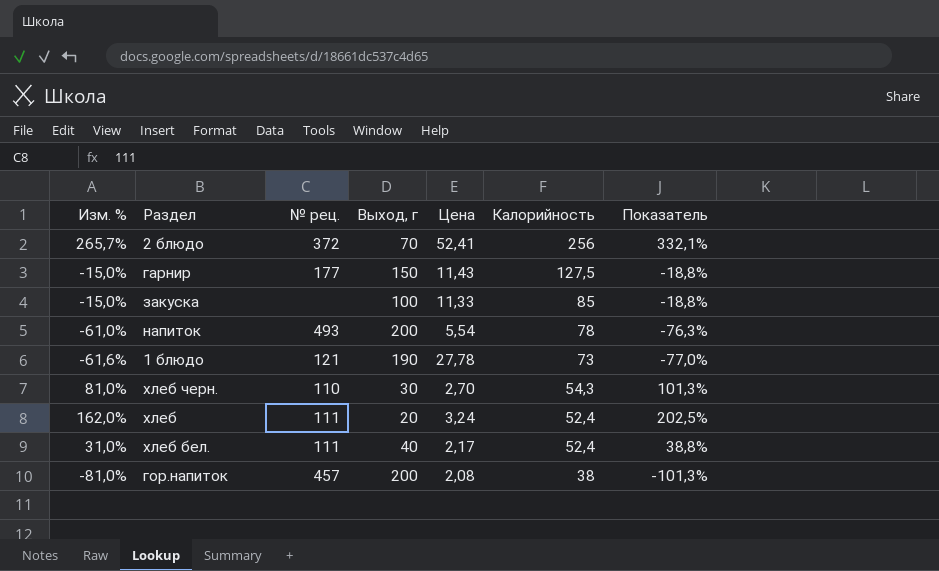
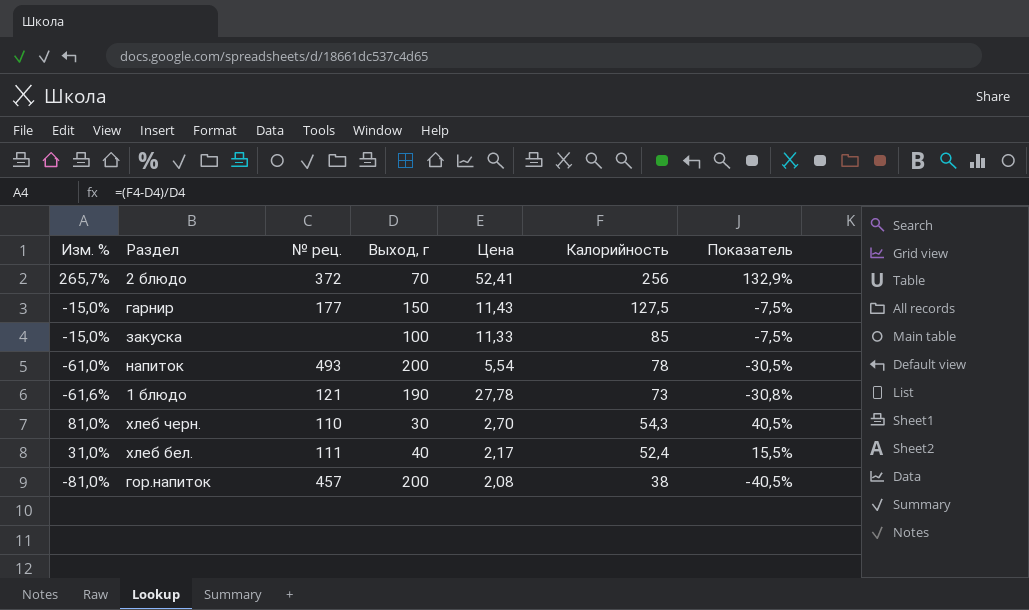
column Показатель | formula: [Изм. %] * 1,25 -> [Изм. %] * 0,5
row хлеб: 162,0% | 111 | 20 | 3,24 | 52,4 | 202,5% -> none

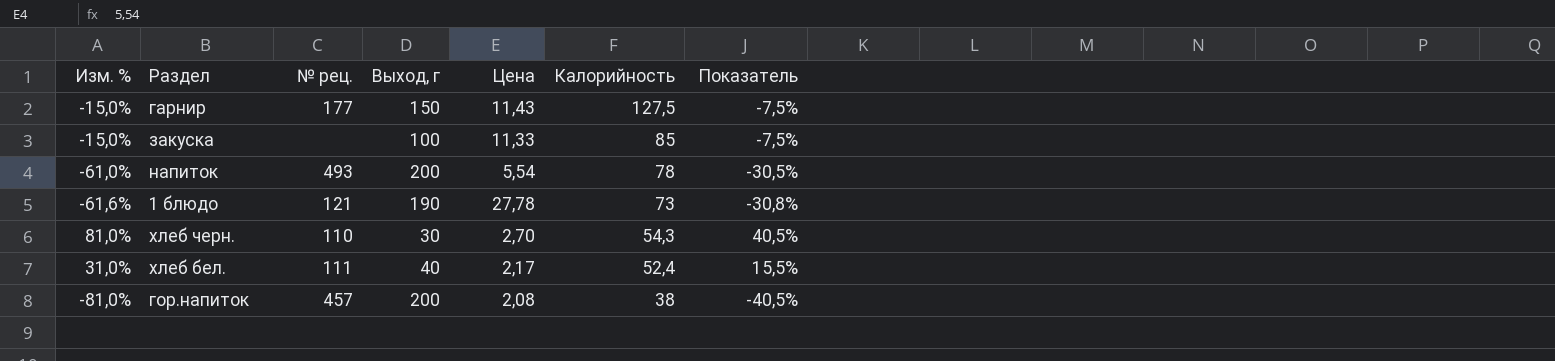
row 2 блюдо: 265,7% | 372 | 70 | 52,41 | 256 | 132,9% -> none

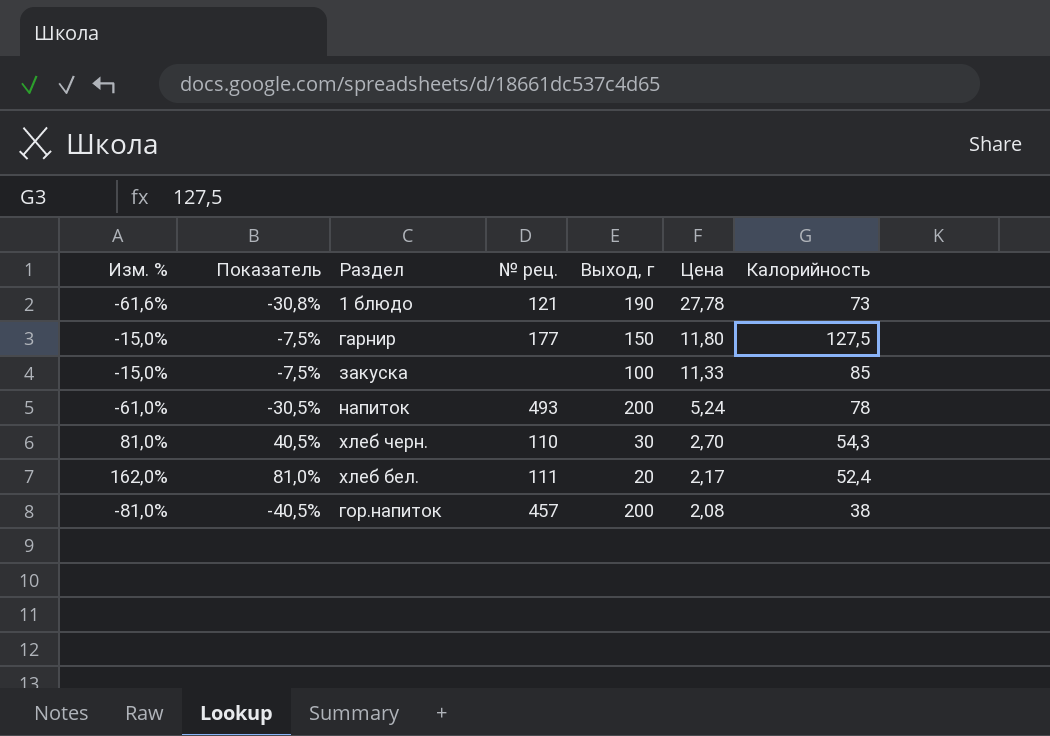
row order: Калорийность descending -> Цена descending
column Показатель | position: 7 -> 2
гарнир | Цена: 11,43 -> 11,80
напиток | Цена: 5,54 -> 5,24
хлеб бел. | Изм. %: 31,0% -> 162,0%
хлеб бел. | Показатель: 15,5% -> 81,0%
хлеб бел. | Выход, г: 40 -> 20

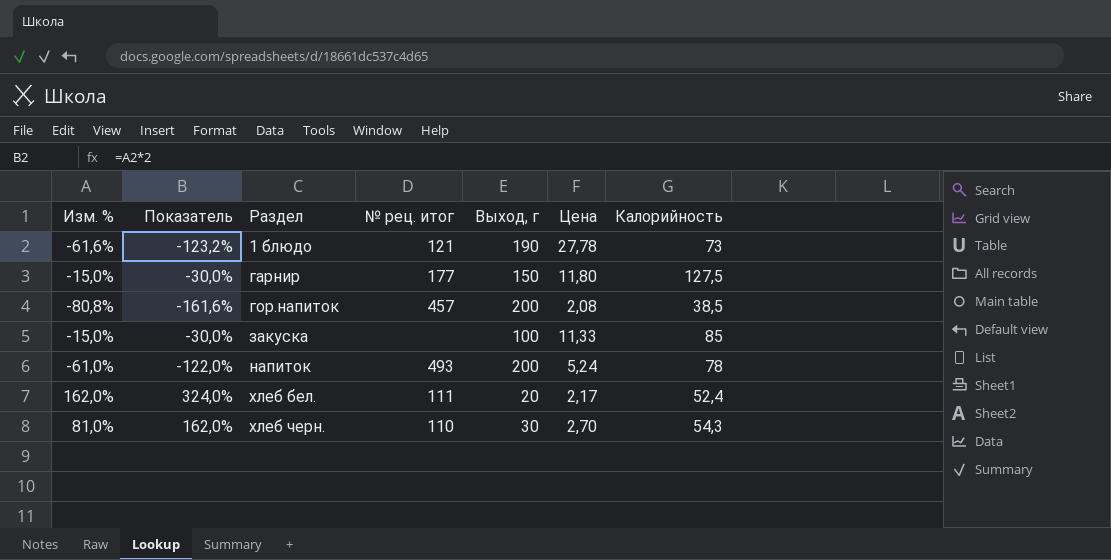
row order: Цена descending -> Раздел ascending
column Показатель | formula: [Изм. %] * 0,5 -> [Изм. %] * 2
column name: № рец. -> № рец. итог
гор.напиток | Изм. %: -81,0% -> -80,8%
гор.напиток | Калорийность: 38 -> 38,5

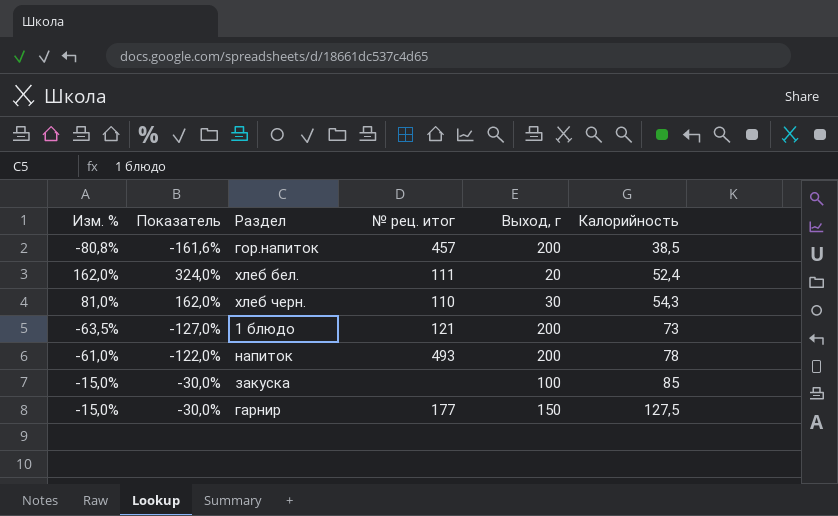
row order: Раздел ascending -> Калорийность ascending
column Цена | position: 6 -> none
1 блюдо | Изм. %: -61,6% -> -63,5%
1 блюдо | Показатель: -123,2% -> -127,0%
1 блюдо | Выход, г: 190 -> 200

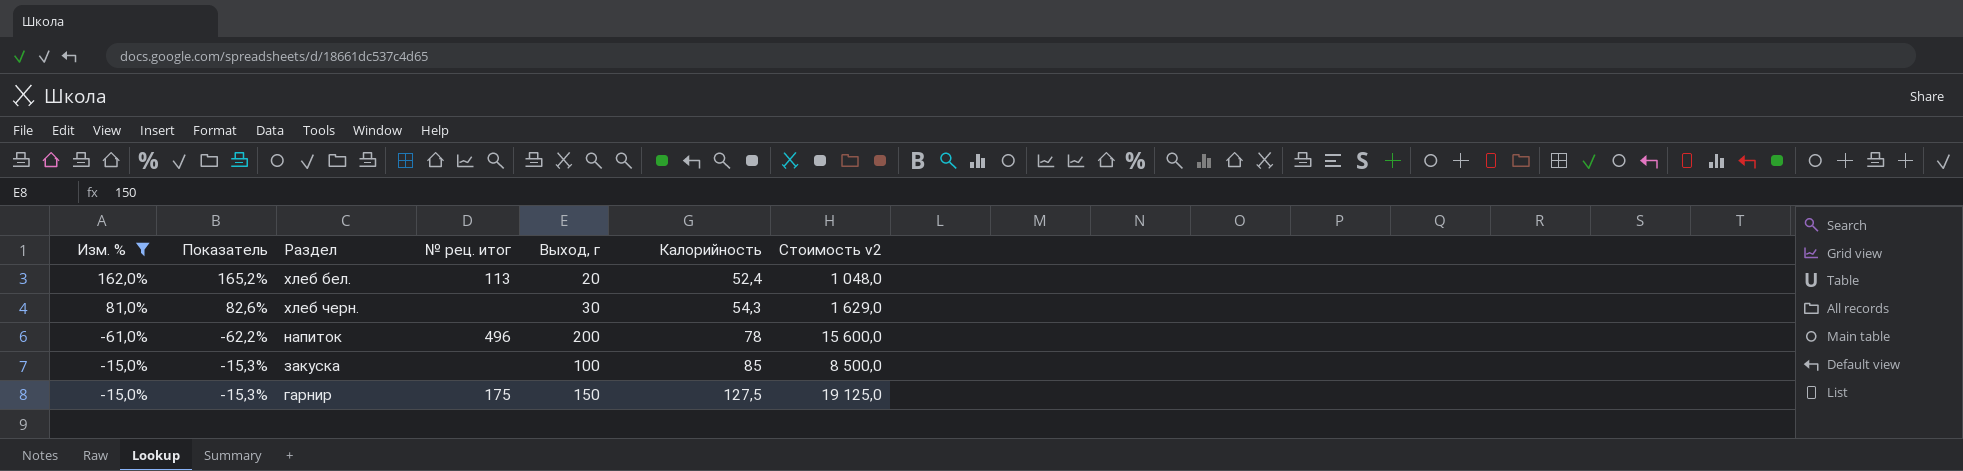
filter: none -> Изм. % >= -61,0%
column Показатель | formula: [Изм. %] * 2 -> [Изм. %] * 1,02
column Стоимость v2 | formula: none -> [Выход, г] * [Калорийность]
хлеб бел. | № рец. итог: 111 -> 113
хлеб черн. | № рец. итог: 110 -> none
напиток | № рец. итог: 493 -> 496
гарнир | № рец. итог: 177 -> 175

